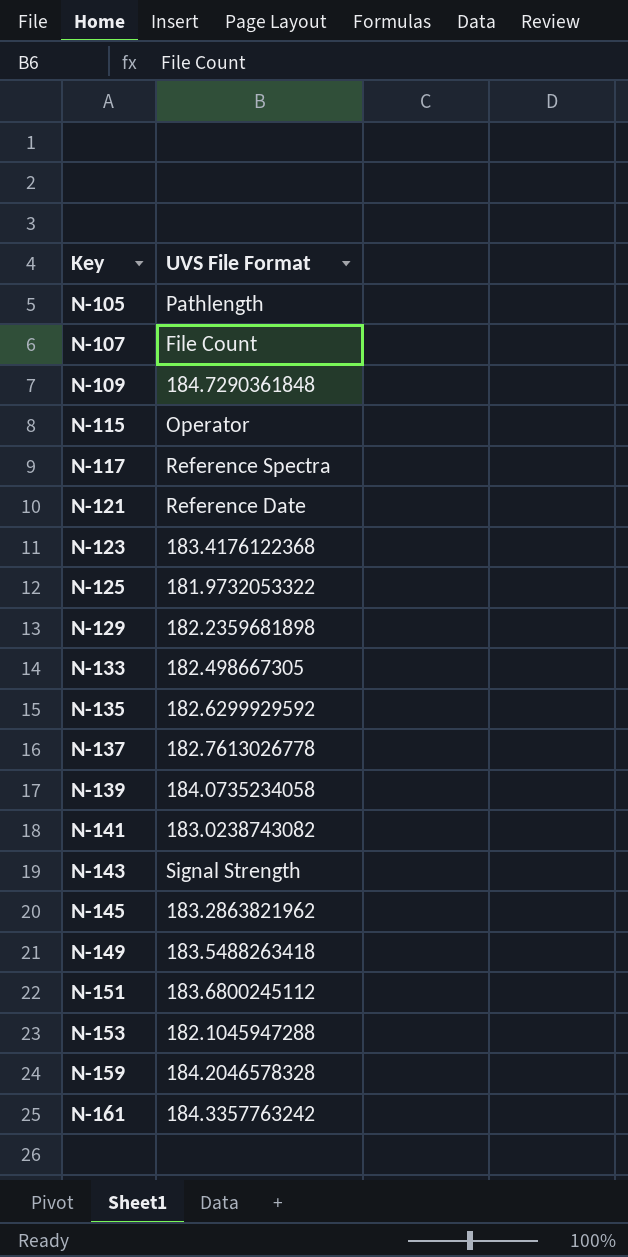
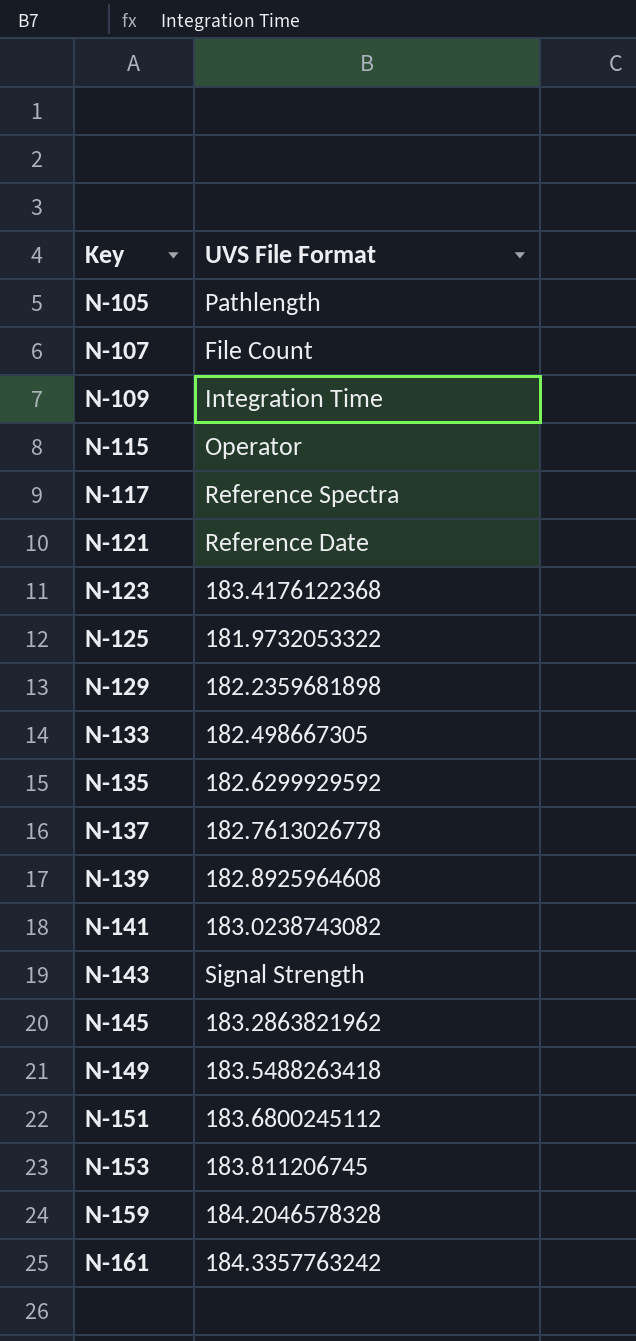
N-109 | UVS File Format: 184.7290361848 -> Integration Time
N-139 | UVS File Format: 184.0735234058 -> 182.8925964608
N-153 | UVS File Format: 182.1045947288 -> 183.811206745

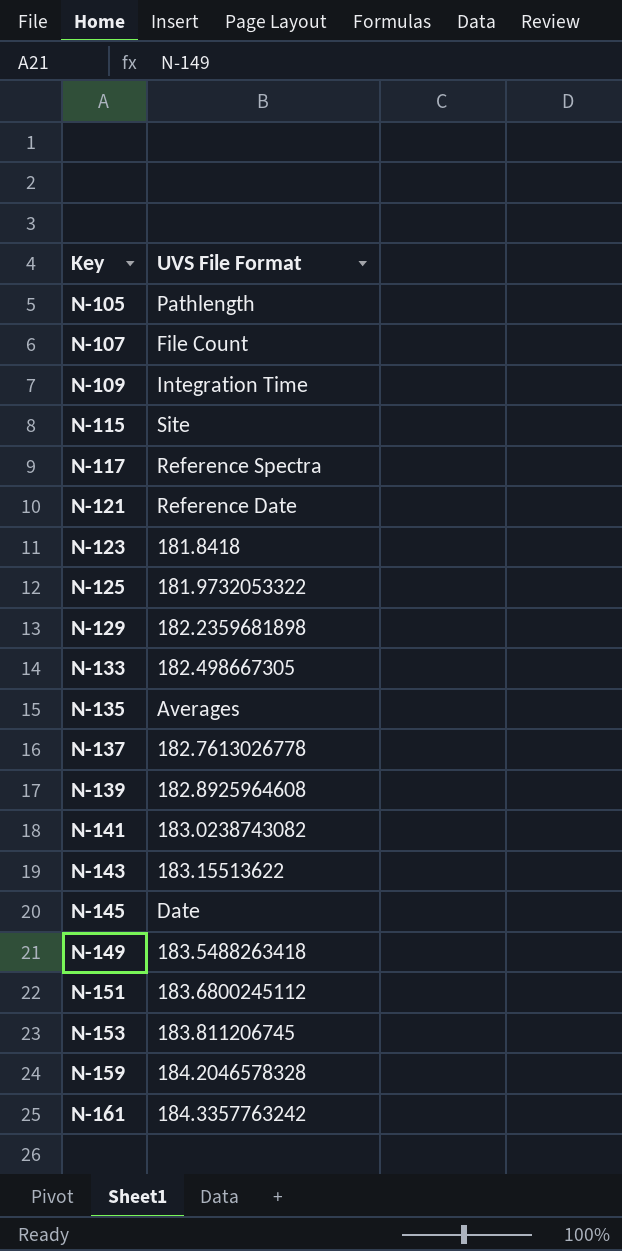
N-115 | UVS File Format: Operator -> Site
N-123 | UVS File Format: 183.4176122368 -> 181.8418
N-135 | UVS File Format: 182.6299929592 -> Averages
N-143 | UVS File Format: Signal Strength -> 183.15513622
N-145 | UVS File Format: 183.2863821962 -> Date

